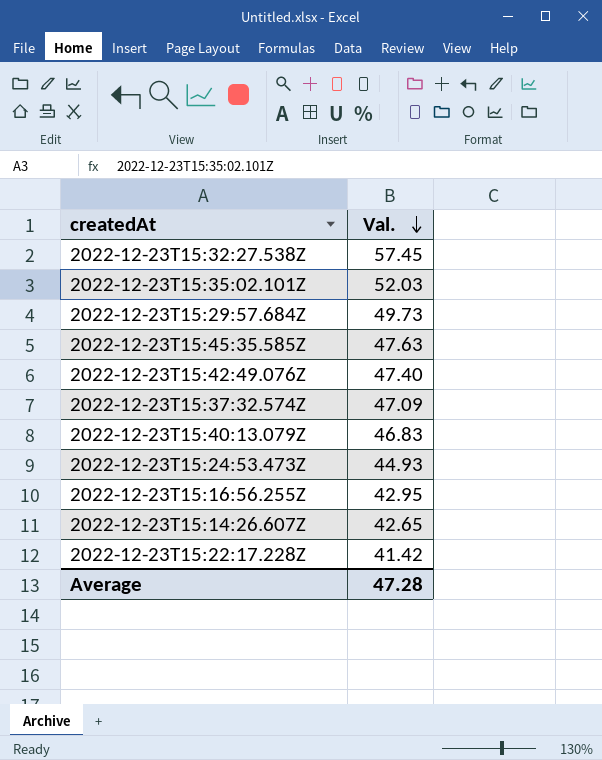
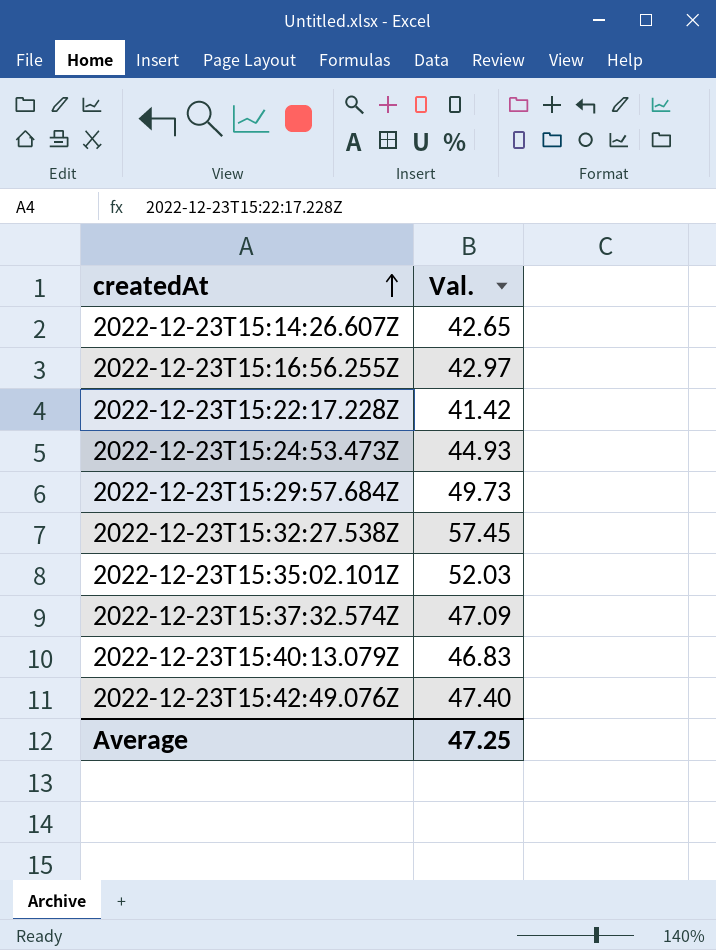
row order: Val. descending -> createdAt ascending
row 2022-12-23T15:45:35.585Z: 47.63 -> none
2022-12-23T15:16:56.255Z | Val.: 42.95 -> 42.97
Average | Val.: 47.28 -> 47.25

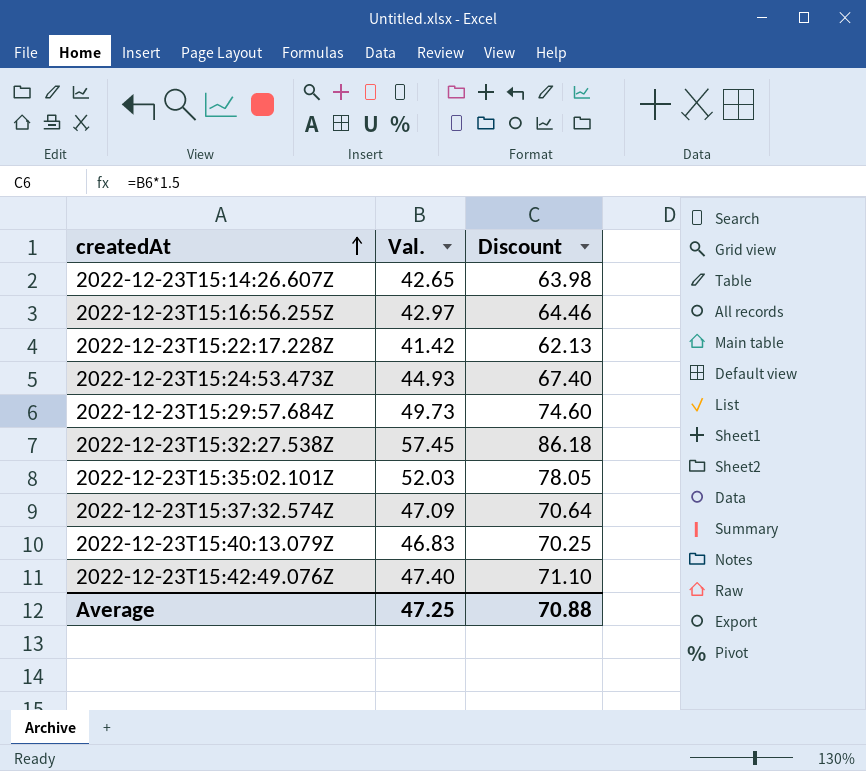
column Discount | formula: none -> [Val.] * 1.5

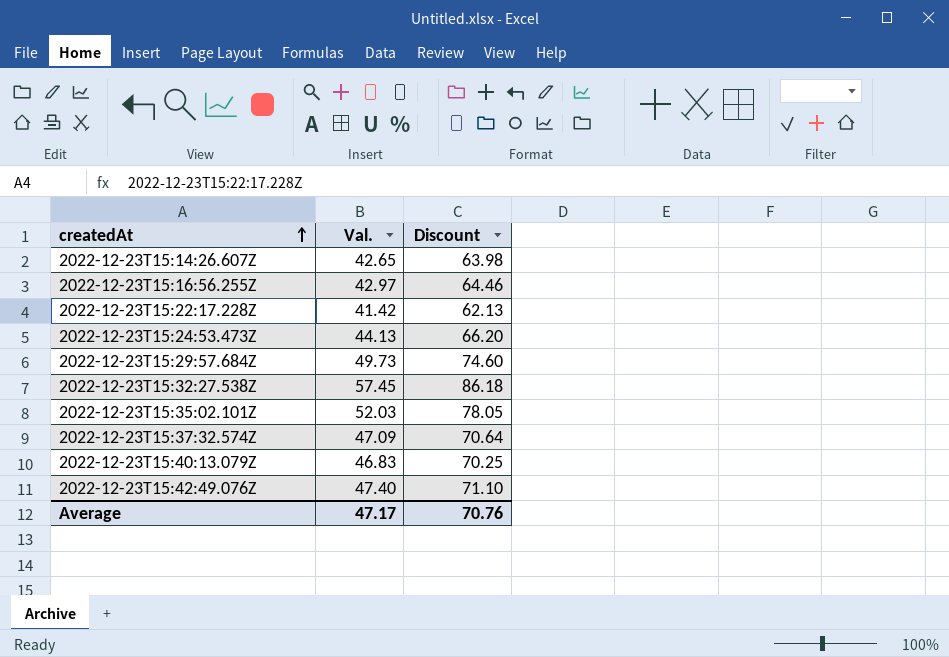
2022-12-23T15:24:53.473Z | Val.: 44.93 -> 44.13
2022-12-23T15:24:53.473Z | Discount: 67.40 -> 66.20
Average | Val.: 47.25 -> 47.17
Average | Discount: 70.88 -> 70.76

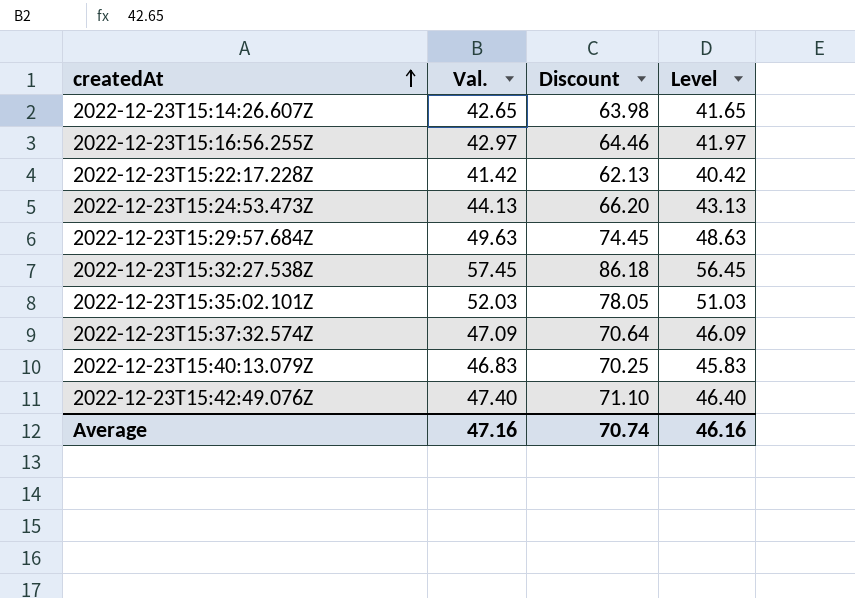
column Level | formula: none -> [Val.] - 1
2022-12-23T15:29:57.684Z | Val.: 49.73 -> 49.63
2022-12-23T15:29:57.684Z | Discount: 74.60 -> 74.45
Average | Val.: 47.17 -> 47.16
Average | Discount: 70.76 -> 70.74

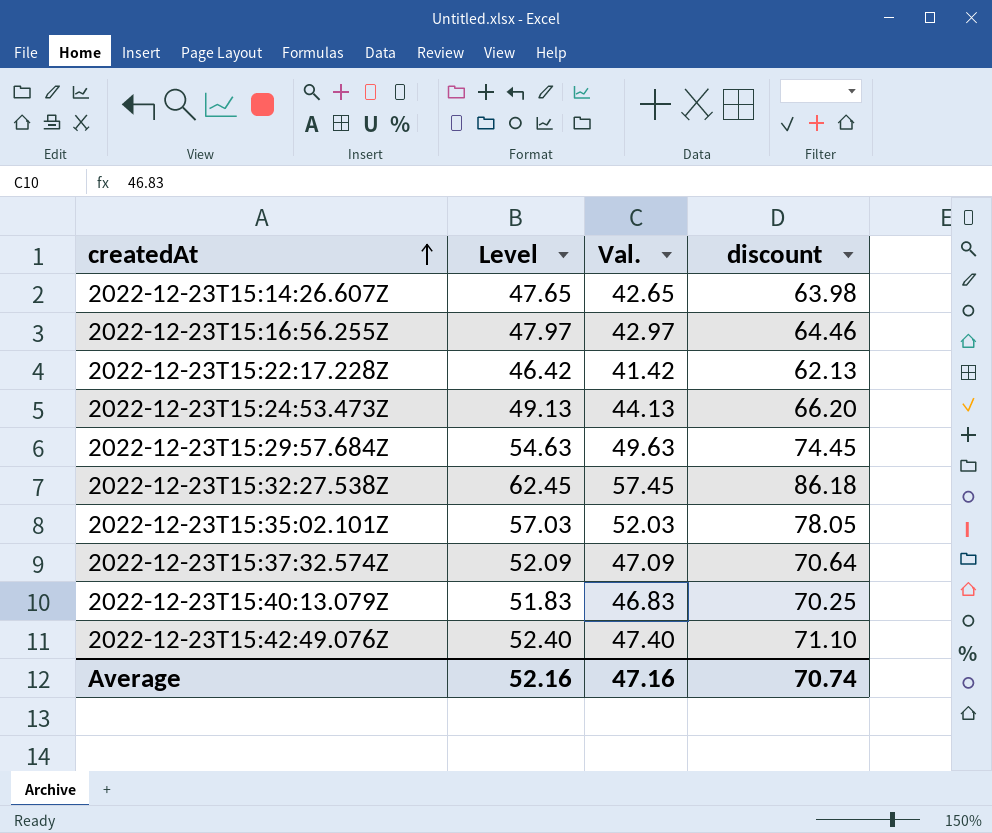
column Level | formula: [Val.] - 1 -> [Val.] + 5
column Level | position: 4 -> 2
column name: Discount -> discount
Average | Level: 46.16 -> 52.16

